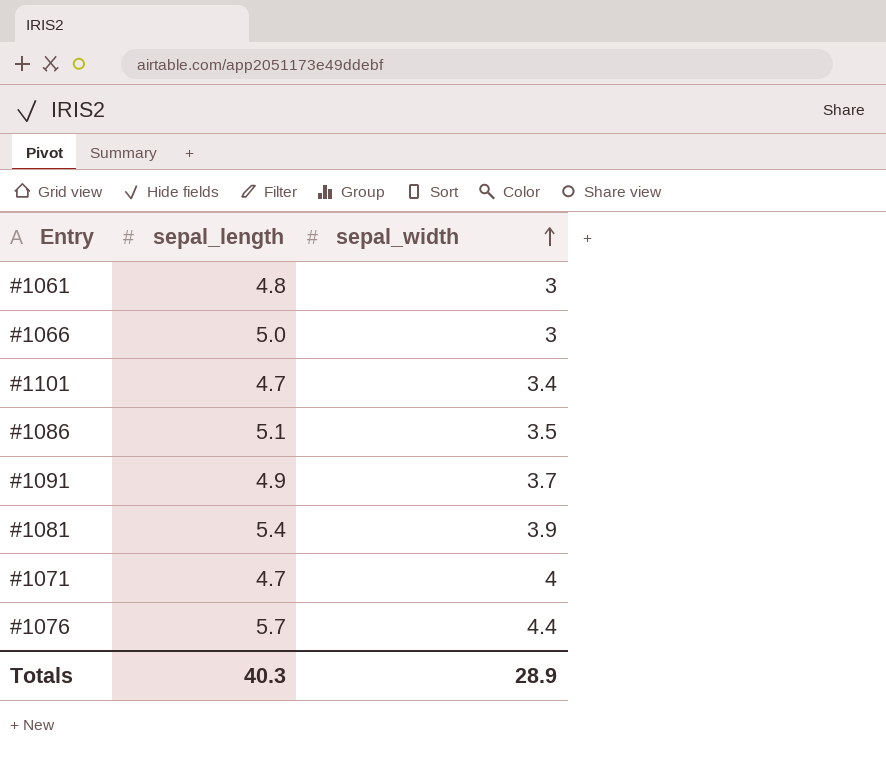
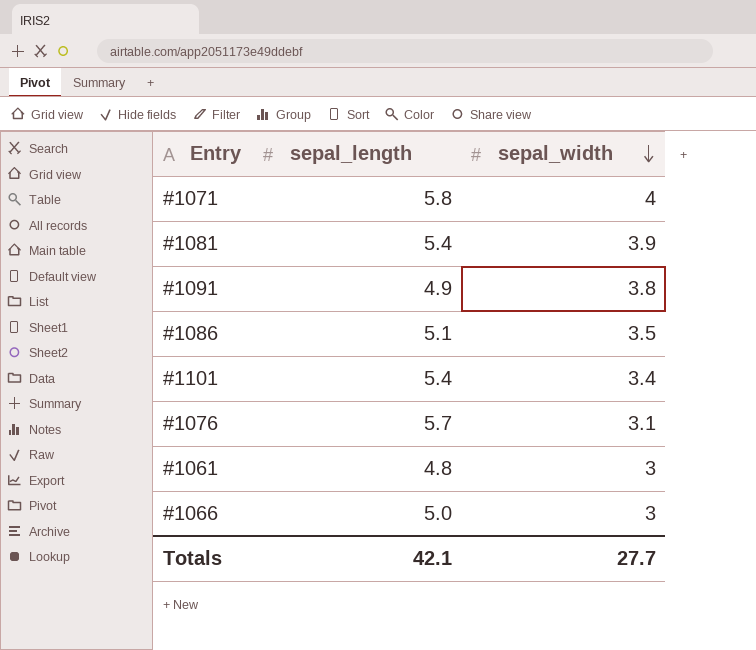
row order: sepal_width ascending -> sepal_width descending
#1071 | sepal_length: 4.7 -> 5.8
#1091 | sepal_width: 3.7 -> 3.8
#1101 | sepal_length: 4.7 -> 5.4
#1076 | sepal_width: 4.4 -> 3.1
Totals | sepal_length: 40.3 -> 42.1
Totals | sepal_width: 28.9 -> 27.7

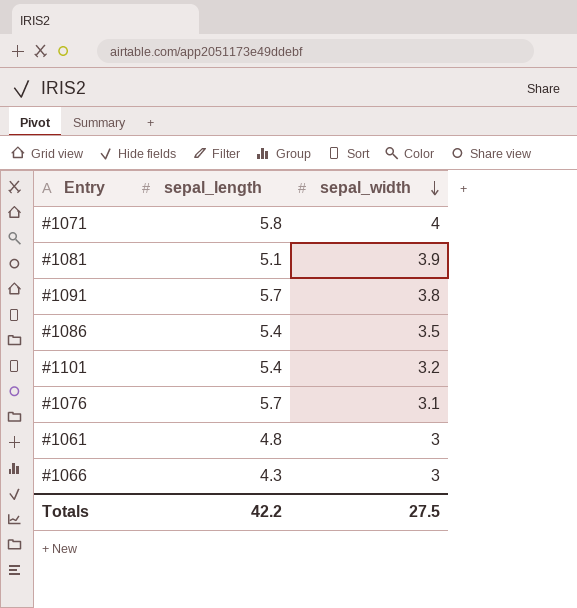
#1081 | sepal_length: 5.4 -> 5.1
#1091 | sepal_length: 4.9 -> 5.7
#1086 | sepal_length: 5.1 -> 5.4
#1101 | sepal_width: 3.4 -> 3.2
#1066 | sepal_length: 5.0 -> 4.3
Totals | sepal_length: 42.1 -> 42.2
Totals | sepal_width: 27.7 -> 27.5

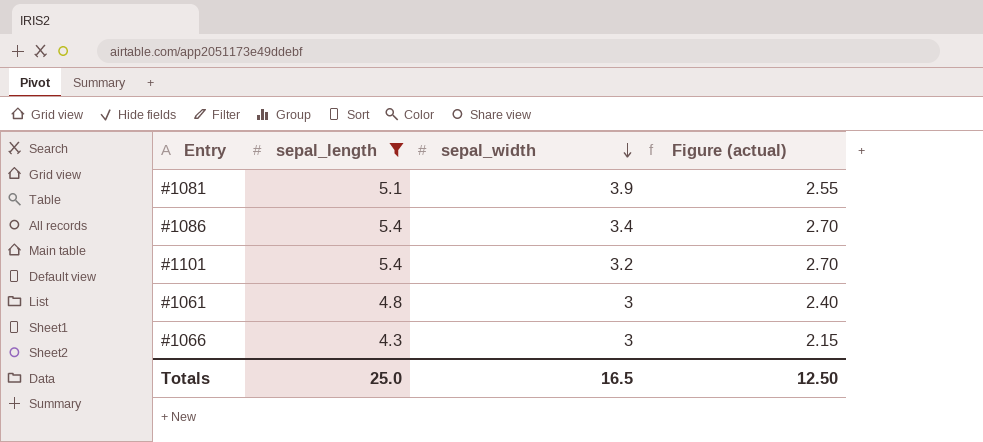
filter: none -> sepal_length <= 5.4
column Figure (actual) | formula: none -> [sepal_length] * 0.5
#1086 | sepal_width: 3.5 -> 3.4
Totals | sepal_length: 42.2 -> 25.0
Totals | sepal_width: 27.5 -> 16.5

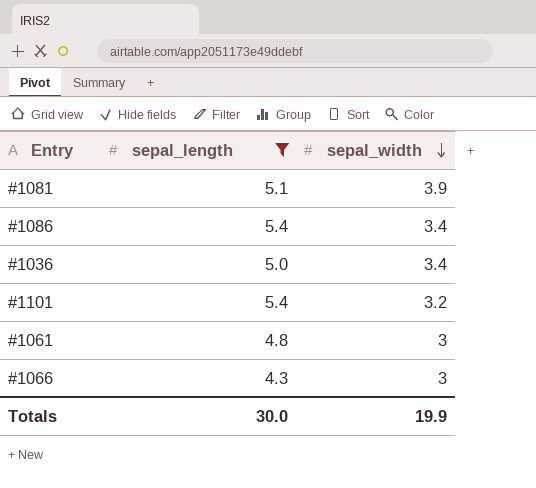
column Figure (actual) | formula: [sepal_length] * 0.5 -> none
row #1036: none -> 5.0 | 3.4
Totals | sepal_length: 25.0 -> 30.0
Totals | sepal_width: 16.5 -> 19.9

